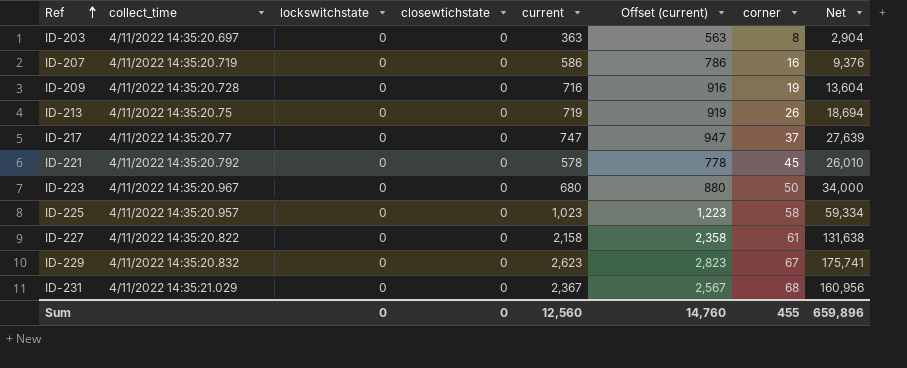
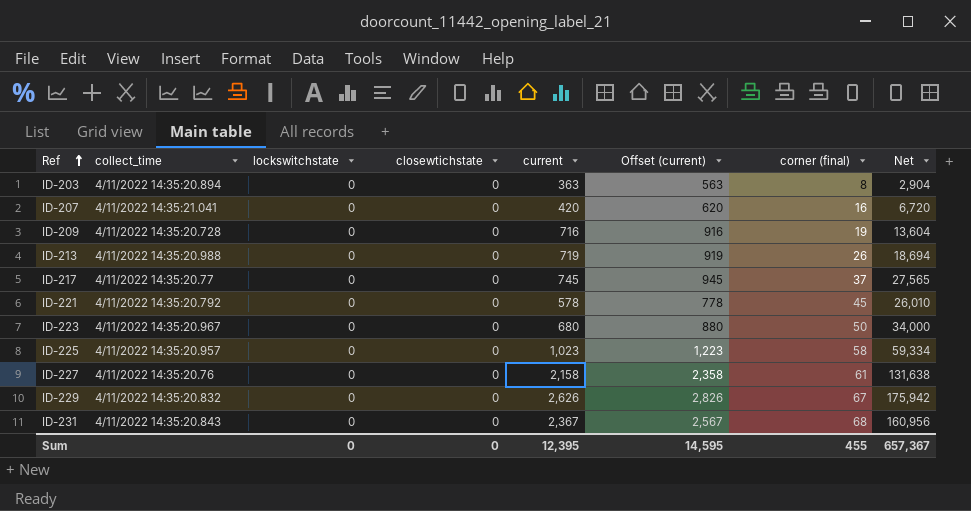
column name: corner -> corner (final)
ID-203 | collect_time: 4/11/2022 14:35:20.697 -> 4/11/2022 14:35:20.894
ID-207 | collect_time: 4/11/2022 14:35:20.719 -> 4/11/2022 14:35:21.041
ID-207 | current: 586 -> 420
ID-207 | Offset (current): 786 -> 620
ID-207 | Net: 9,376 -> 6,720
ID-213 | collect_time: 4/11/2022 14:35:20.75 -> 4/11/2022 14:35:20.988
ID-217 | current: 747 -> 745
ID-217 | Offset (current): 947 -> 945
ID-217 | Net: 27,639 -> 27,565
ID-227 | collect_time: 4/11/2022 14:35:20.822 -> 4/11/2022 14:35:20.76
ID-229 | current: 2,623 -> 2,626
ID-229 | Offset (current): 2,823 -> 2,826
ID-229 | Net: 175,741 -> 175,942
ID-231 | collect_time: 4/11/2022 14:35:21.029 -> 4/11/2022 14:35:20.843
Sum | current: 12,560 -> 12,395
Sum | Offset (current): 14,760 -> 14,595
Sum | Net: 659,896 -> 657,367

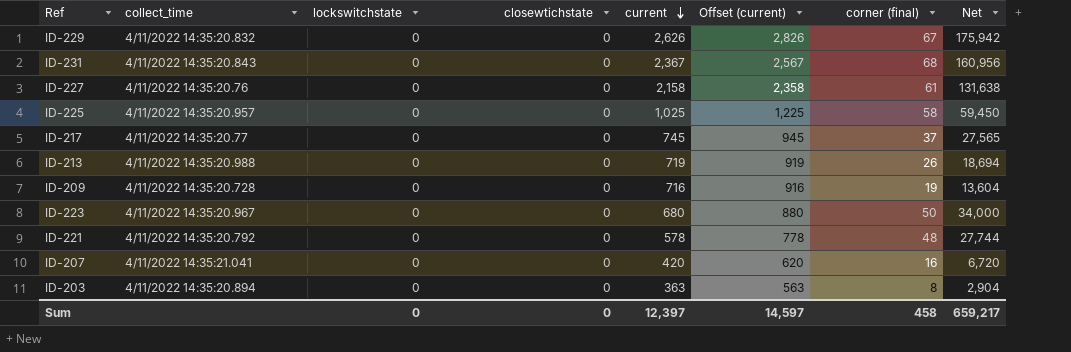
row order: Ref ascending -> current descending
ID-225 | current: 1,023 -> 1,025
ID-225 | Offset (current): 1,223 -> 1,225
ID-225 | Net: 59,334 -> 59,450
ID-221 | corner (final): 45 -> 48
ID-221 | Net: 26,010 -> 27,744
Sum | current: 12,395 -> 12,397
Sum | Offset (current): 14,595 -> 14,597
Sum | corner (final): 455 -> 458
Sum | Net: 657,367 -> 659,217

